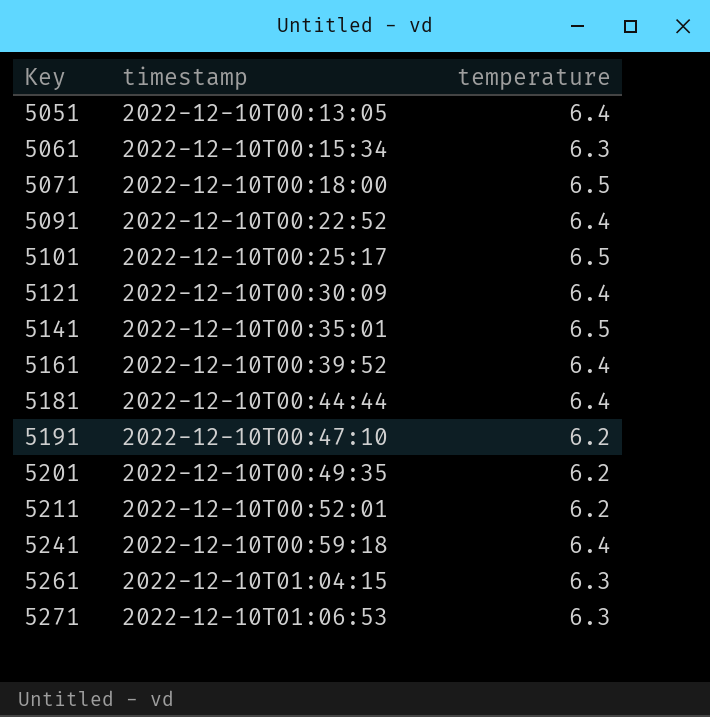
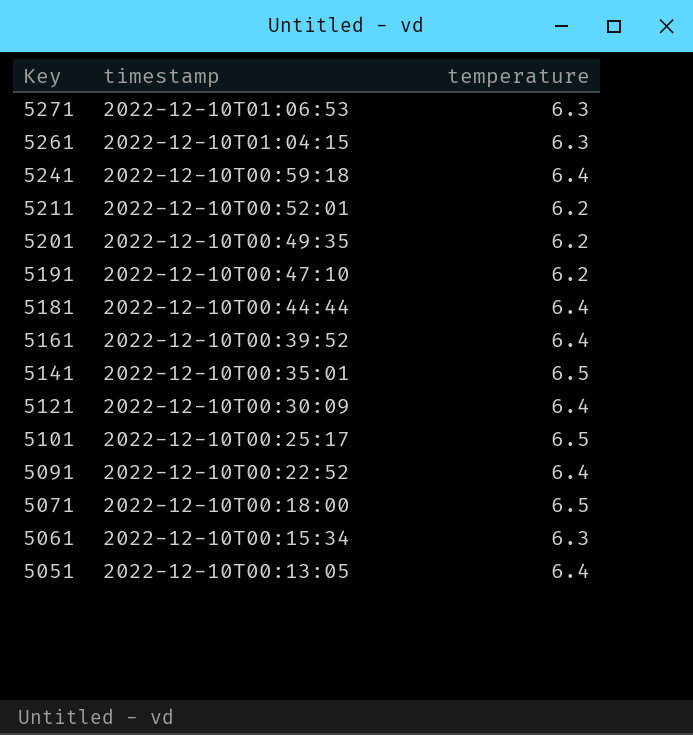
row order: Key ascending -> Key descending

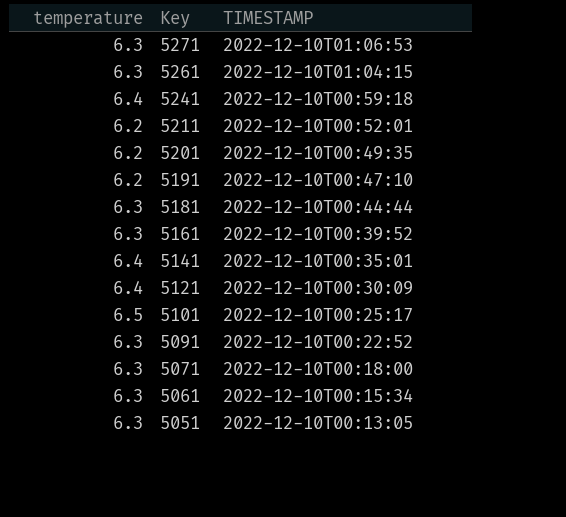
column temperature | position: 3 -> 1
column name: timestamp -> TIMESTAMP
5181 | temperature: 6.4 -> 6.3
5161 | temperature: 6.4 -> 6.3
5141 | temperature: 6.5 -> 6.4
5091 | temperature: 6.4 -> 6.3
5071 | temperature: 6.5 -> 6.3
5051 | temperature: 6.4 -> 6.3

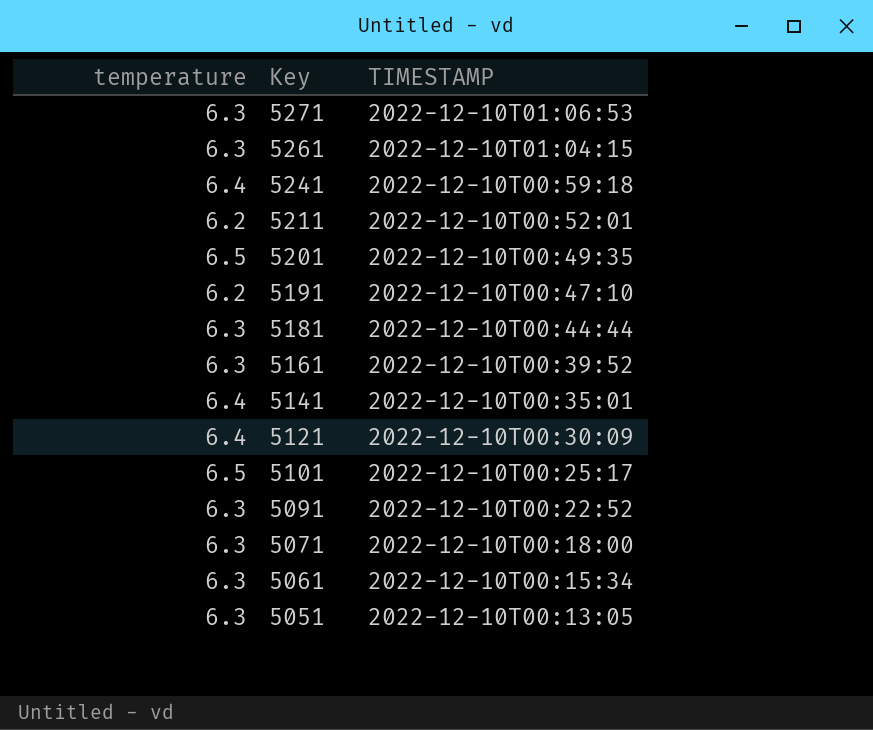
5201 | temperature: 6.2 -> 6.5

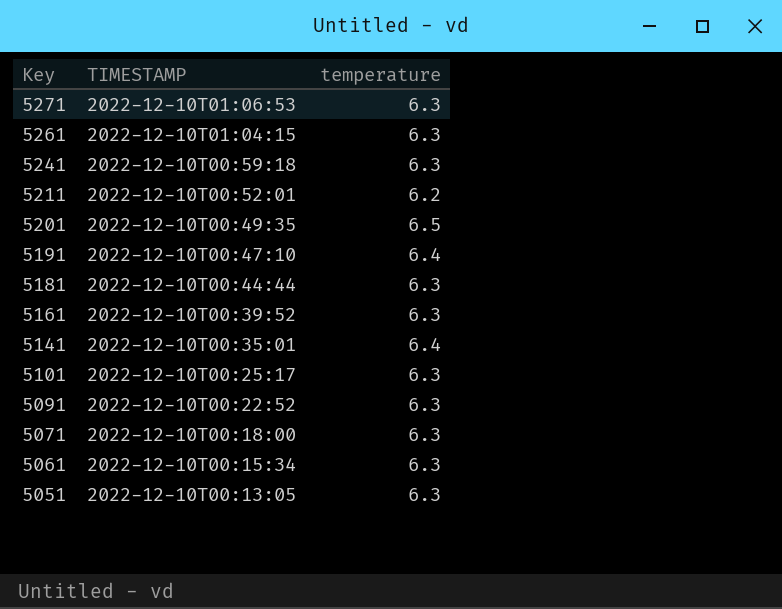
column temperature | position: 1 -> 3
row 5121: 6.4 | 2022-12-10T00:30:09 -> none
5241 | temperature: 6.4 -> 6.3
5191 | temperature: 6.2 -> 6.4
5101 | temperature: 6.5 -> 6.3

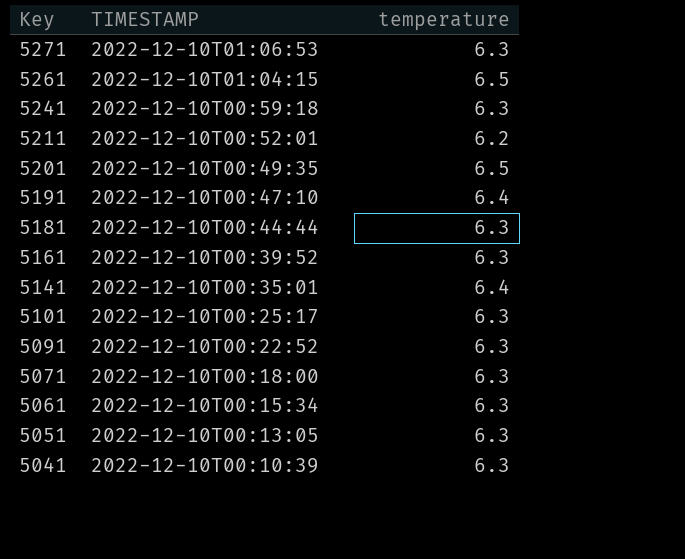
5261 | temperature: 6.3 -> 6.5
row 5041: none -> 2022-12-10T00:10:39 | 6.3

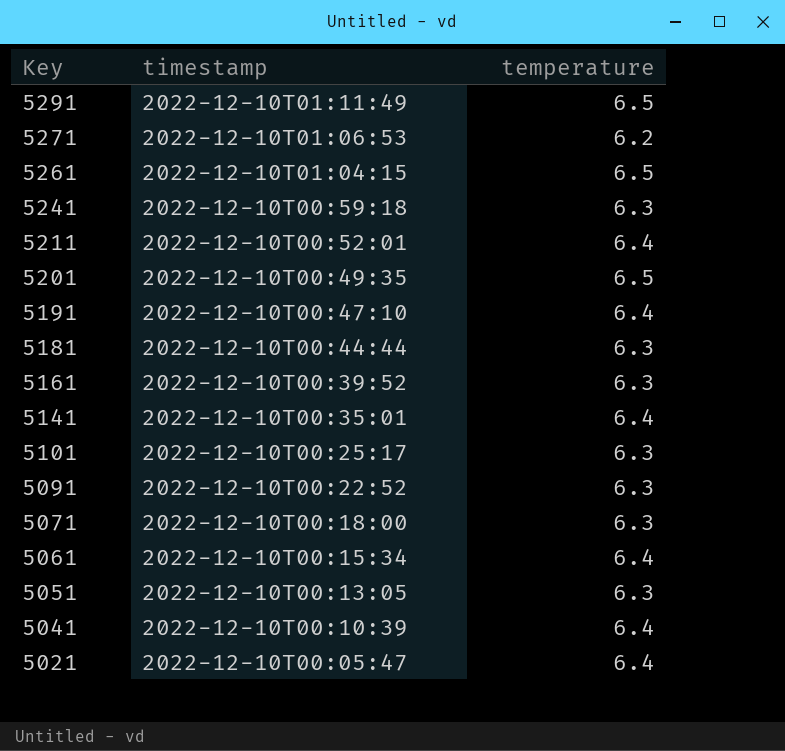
column name: TIMESTAMP -> timestamp
row 5291: none -> 2022-12-10T01:11:49 | 6.5
5271 | temperature: 6.3 -> 6.2
5211 | temperature: 6.2 -> 6.4
5061 | temperature: 6.3 -> 6.4
5041 | temperature: 6.3 -> 6.4
row 5021: none -> 2022-12-10T00:05:47 | 6.4

